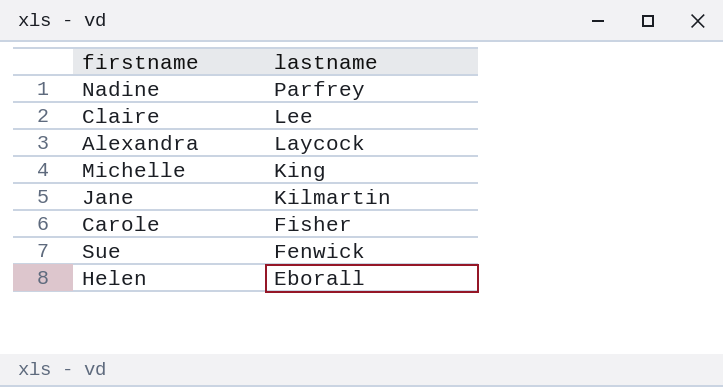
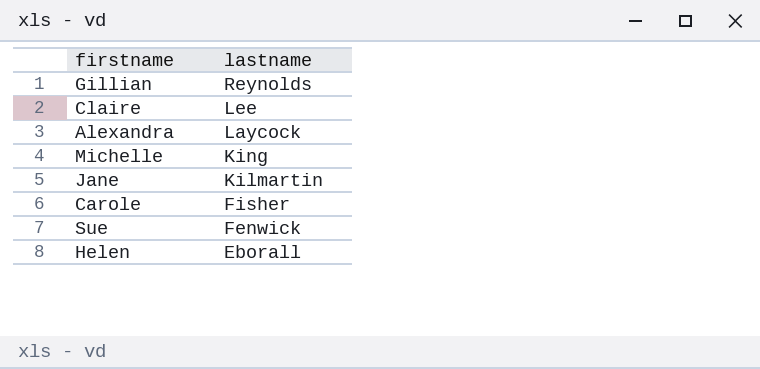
row Nadine: Parfrey -> none
row Gillian: none -> Reynolds

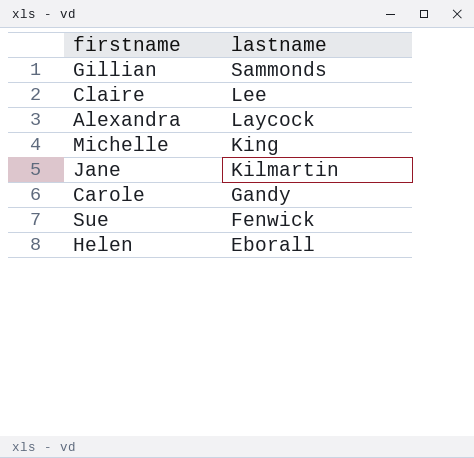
Gillian | lastname: Reynolds -> Sammonds
Carole | lastname: Fisher -> Gandy

